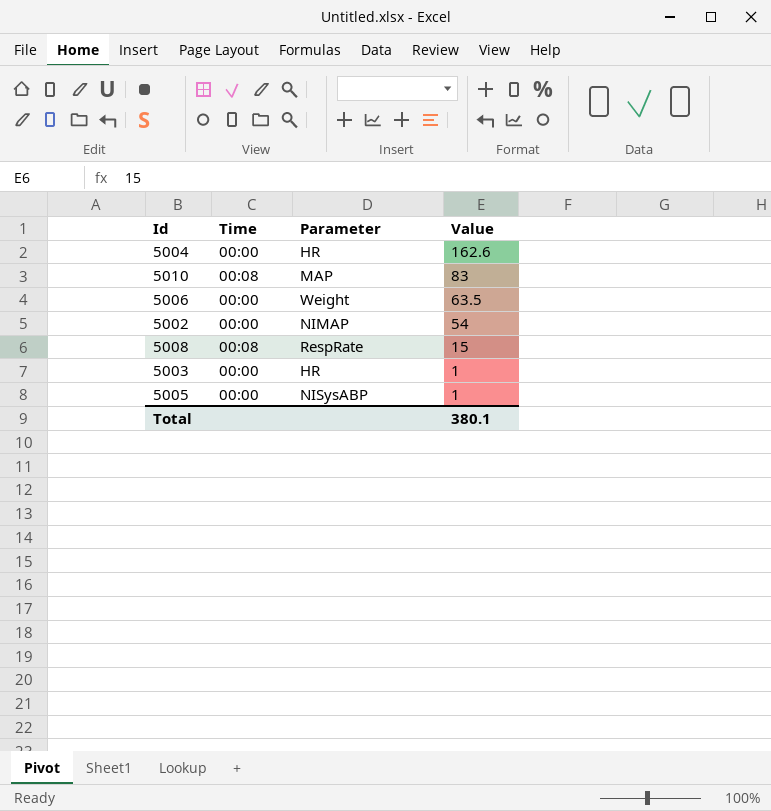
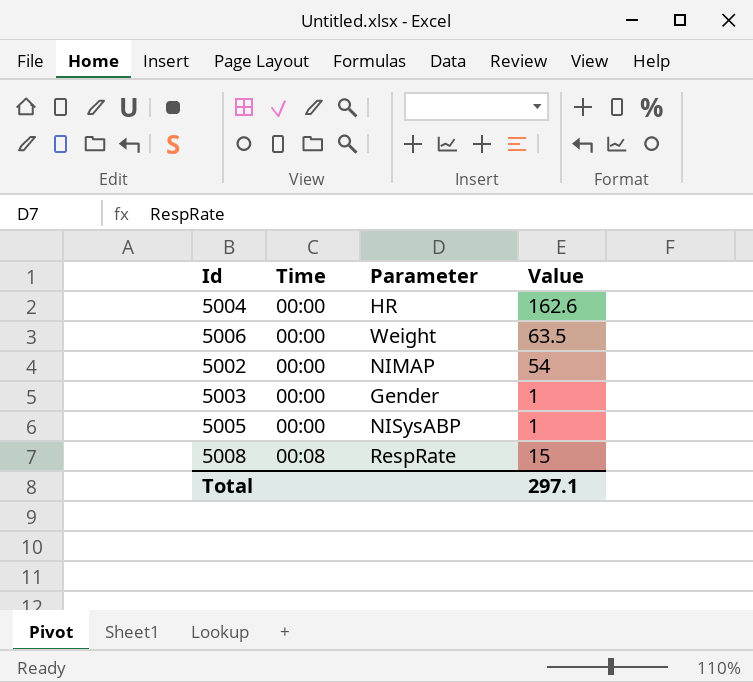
row order: Value descending -> Time ascending
row 5010: 00:08 | MAP | 83 -> none
5003 | Parameter: HR -> Gender
Total | Value: 380.1 -> 297.1

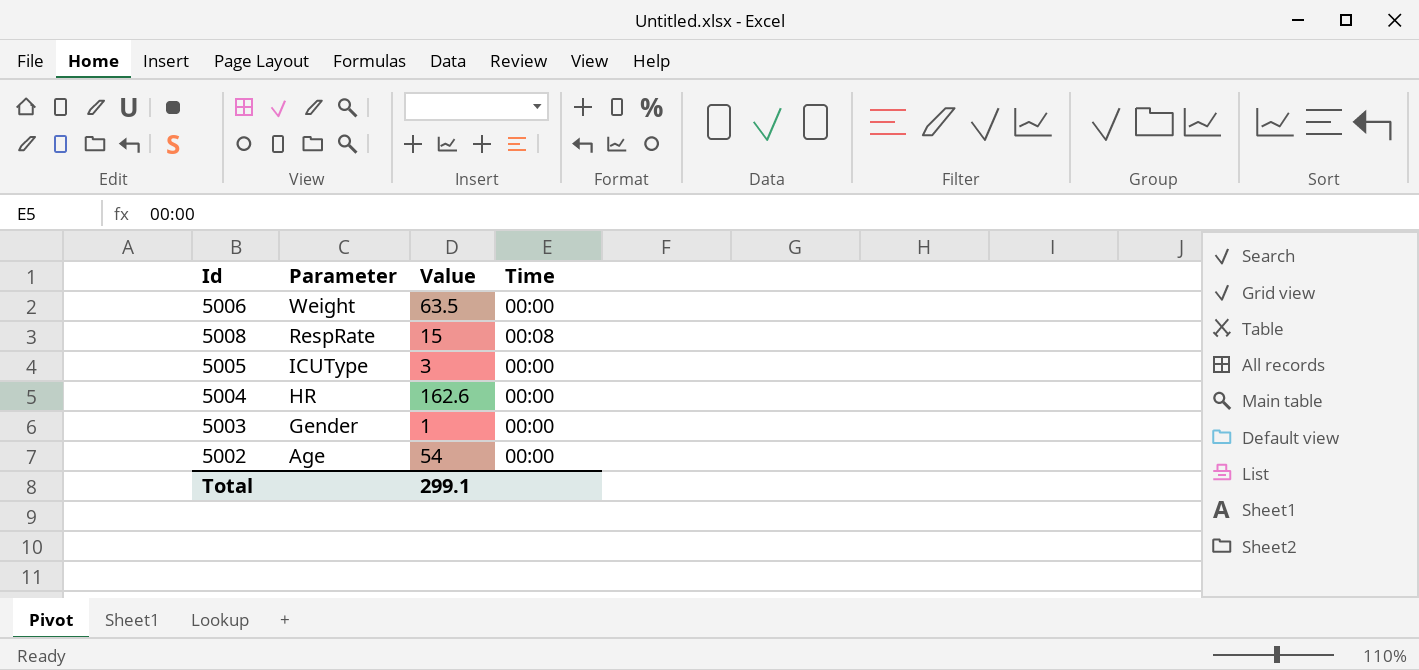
row order: Time ascending -> Parameter descending
column Time | position: 2 -> 4
5005 | Parameter: NISysABP -> ICUType
5005 | Value: 1 -> 3
5002 | Parameter: NIMAP -> Age
Total | Value: 297.1 -> 299.1

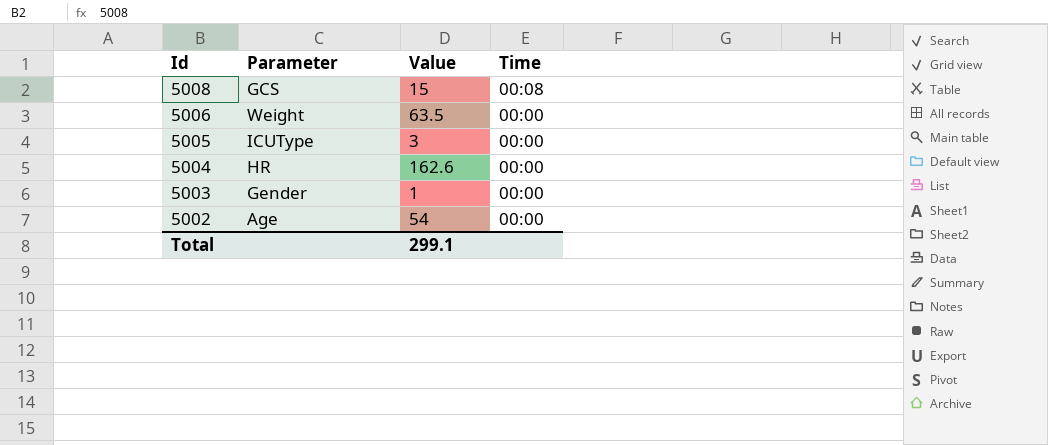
row order: Parameter descending -> Id descending
5008 | Parameter: RespRate -> GCS

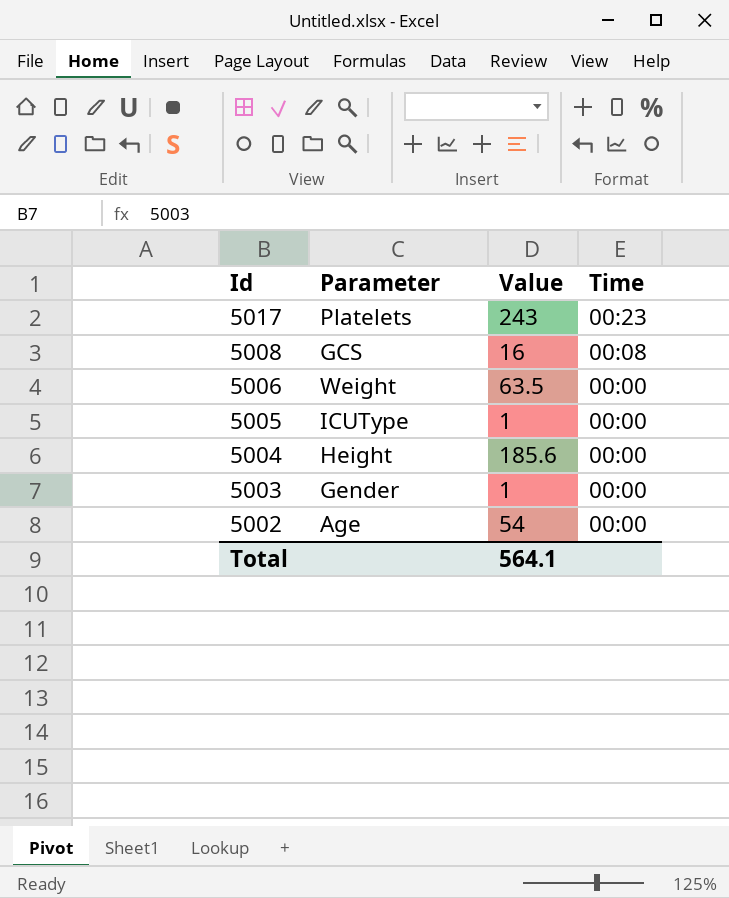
row 5017: none -> Platelets | 243 | 00:23
5008 | Value: 15 -> 16
5005 | Value: 3 -> 1
5004 | Parameter: HR -> Height
5004 | Value: 162.6 -> 185.6
Total | Value: 299.1 -> 564.1

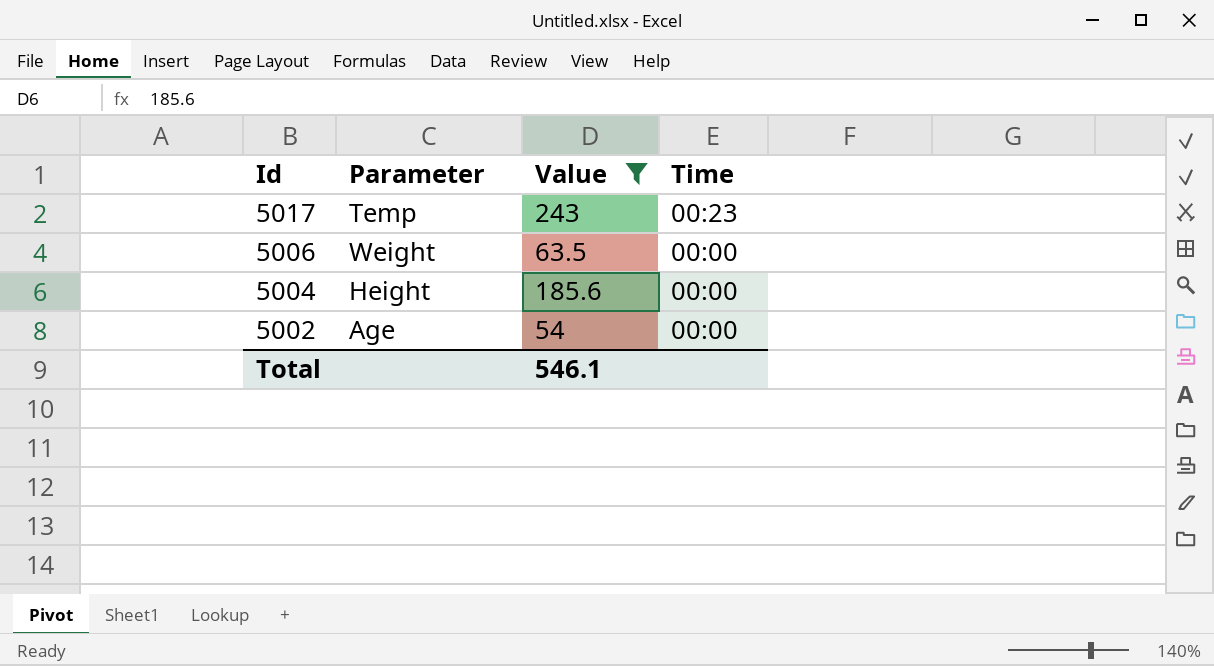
filter: none -> Value >= 54
5017 | Parameter: Platelets -> Temp
Total | Value: 564.1 -> 546.1

